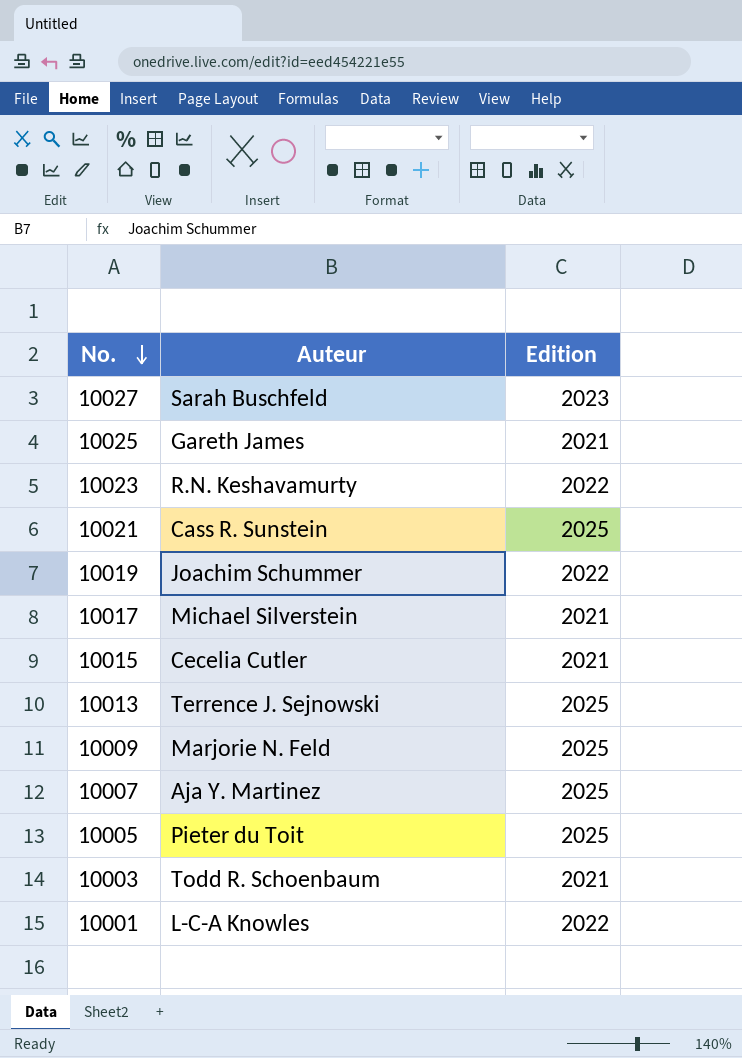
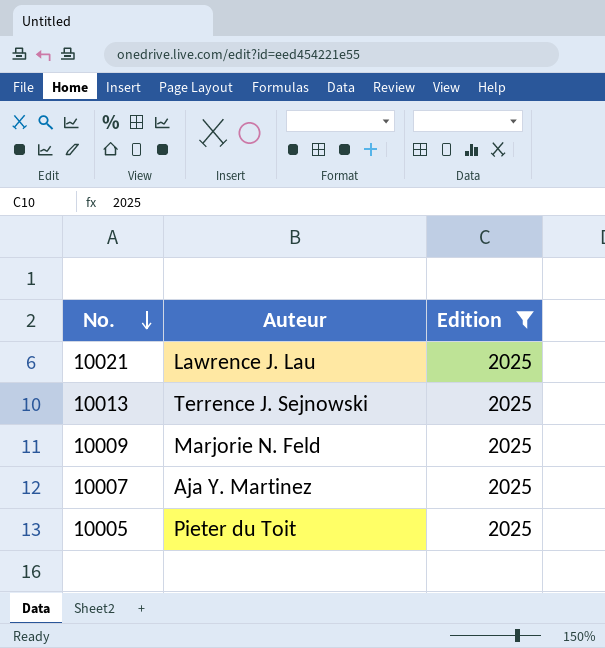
filter: none -> Edition = 2025
10021 | Auteur: Cass R. Sunstein -> Lawrence J. Lau

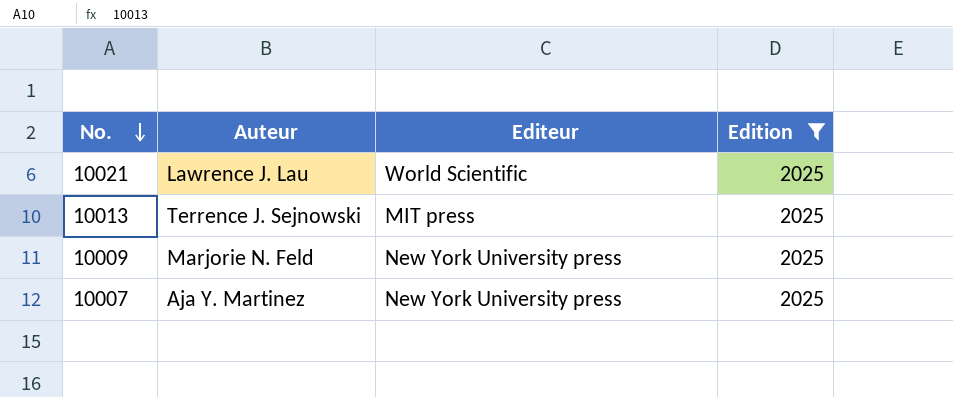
column Editeur | position: none -> 3
row 10005: Pieter du Toit | 2025 -> none

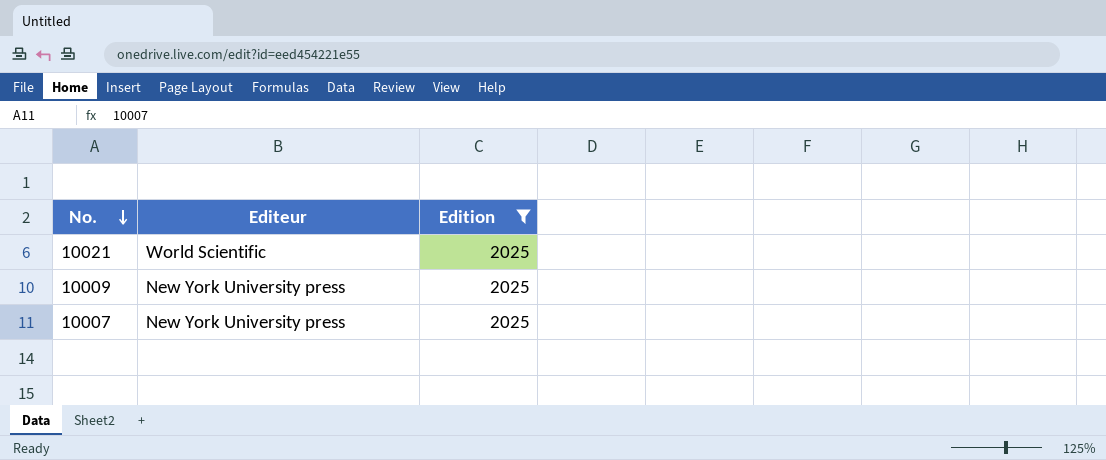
column Auteur | position: 2 -> none
row 10013: Terrence J. Sejnowski | MIT press | 2025 -> none

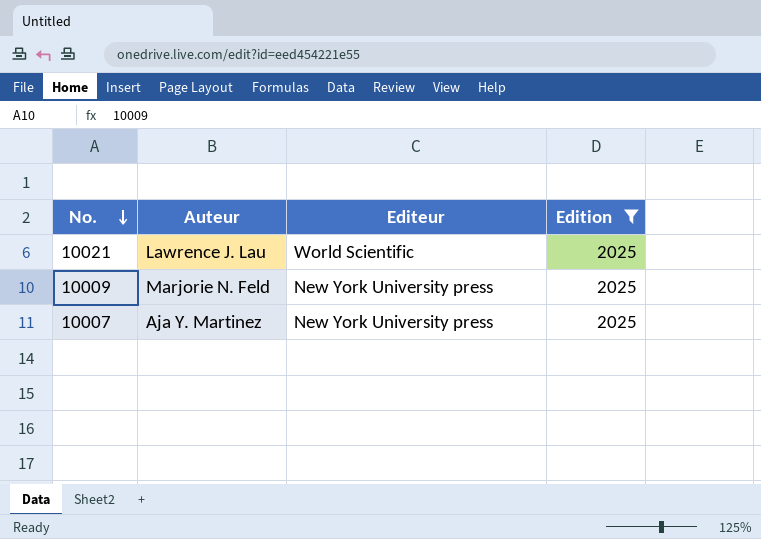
column Auteur | position: none -> 2

